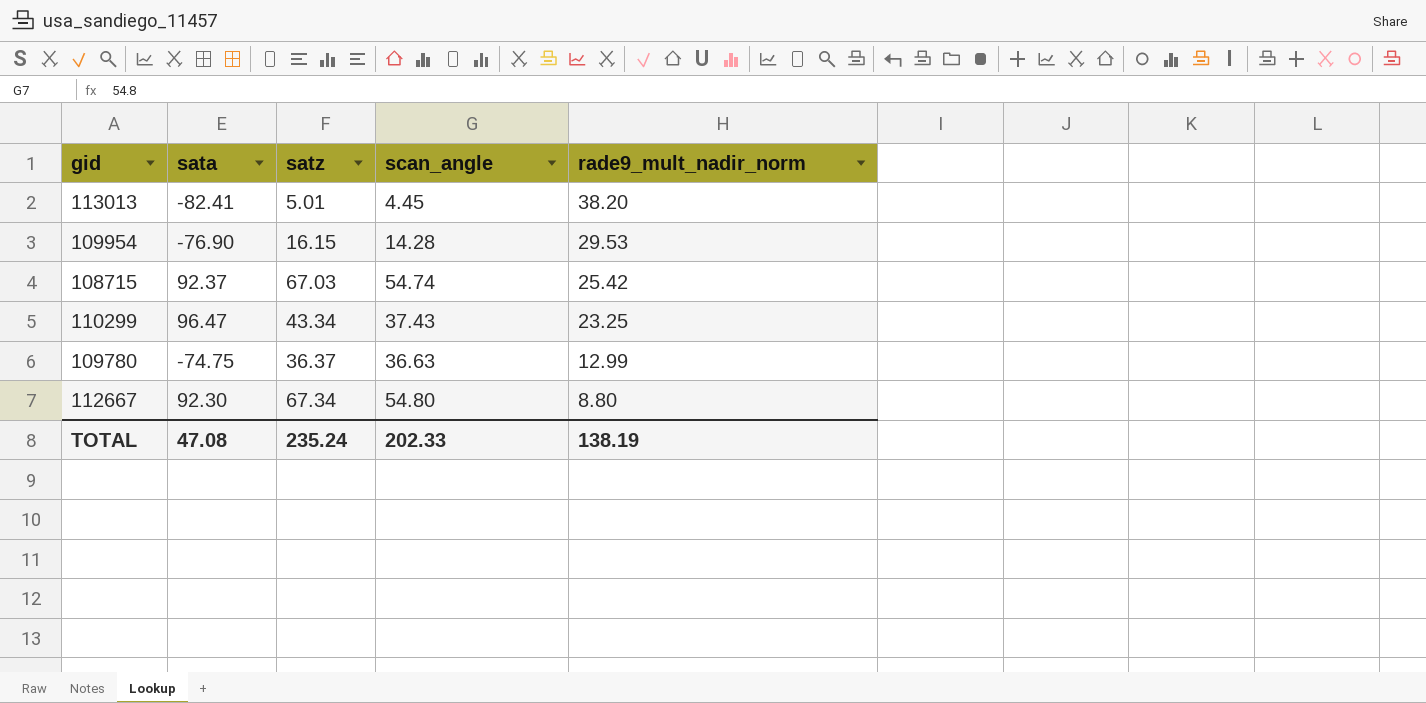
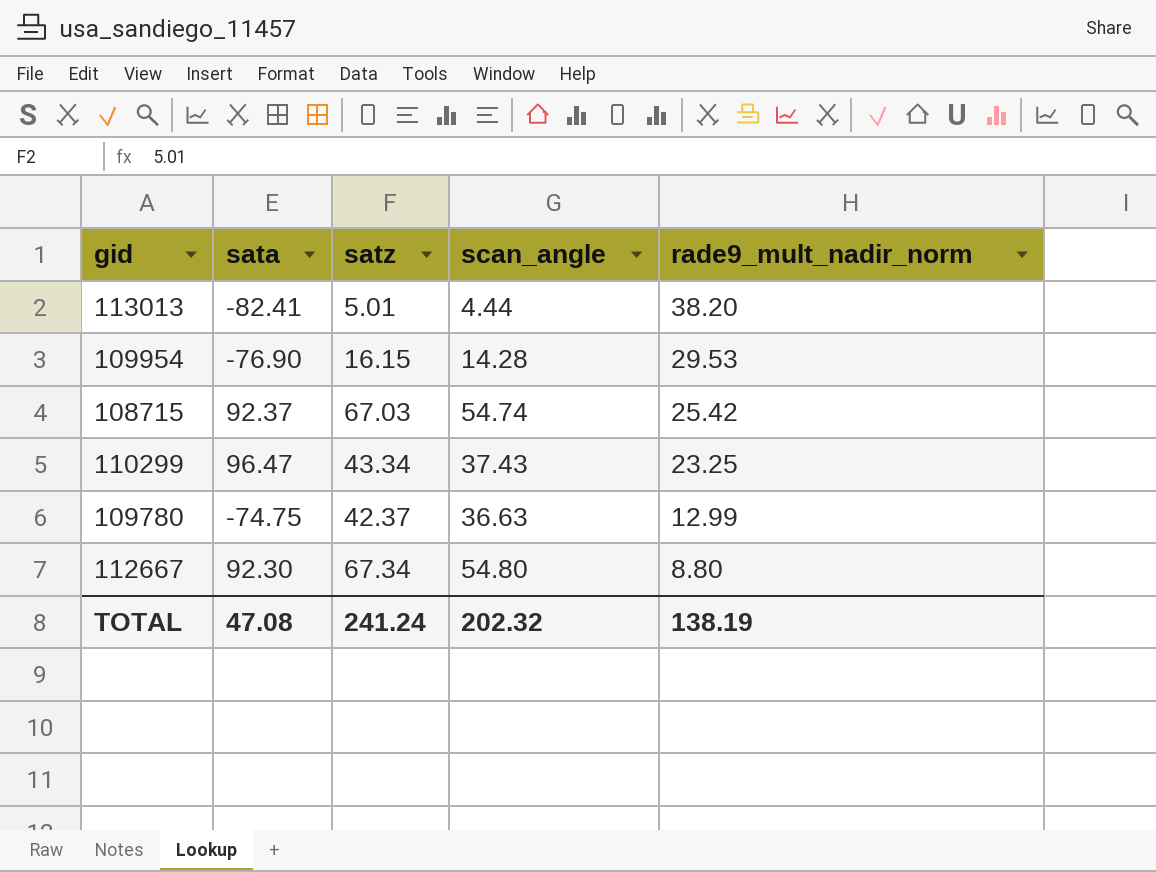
113013 | scan_angle: 4.45 -> 4.44
109780 | satz: 36.37 -> 42.37
TOTAL | satz: 235.24 -> 241.24
TOTAL | scan_angle: 202.33 -> 202.32

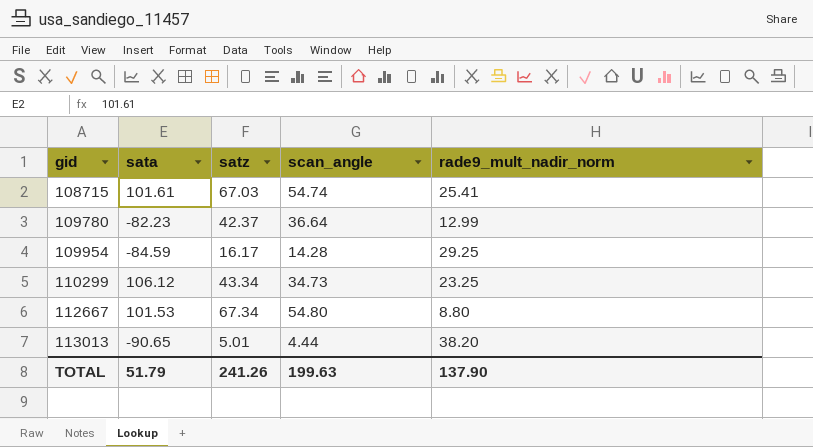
row order: rade9_mult_nadir_norm descending -> gid ascending
108715 | sata: 92.37 -> 101.61
108715 | rade9_mult_nadir_norm: 25.42 -> 25.41
109780 | sata: -74.75 -> -82.23
109780 | scan_angle: 36.63 -> 36.64
109954 | sata: -76.90 -> -84.59
109954 | satz: 16.15 -> 16.17
109954 | rade9_mult_nadir_norm: 29.53 -> 29.25
110299 | sata: 96.47 -> 106.12
110299 | scan_angle: 37.43 -> 34.73
112667 | sata: 92.30 -> 101.53
113013 | sata: -82.41 -> -90.65
TOTAL | sata: 47.08 -> 51.79
TOTAL | satz: 241.24 -> 241.26
TOTAL | scan_angle: 202.32 -> 199.63
TOTAL | rade9_mult_nadir_norm: 138.19 -> 137.90

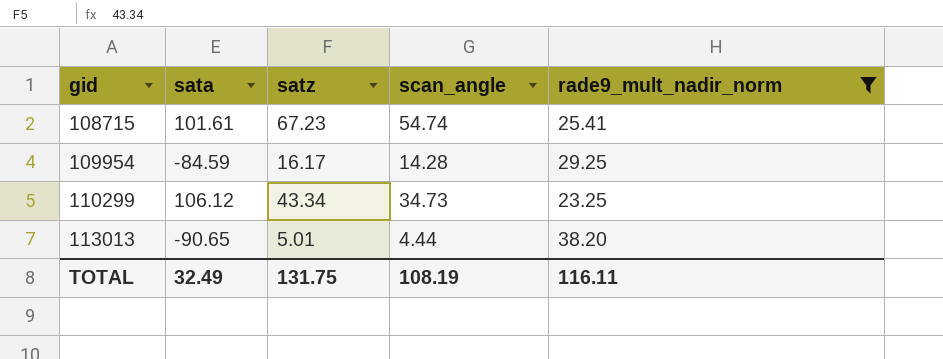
filter: none -> rade9_mult_nadir_norm >= 23.25
108715 | satz: 67.03 -> 67.23
TOTAL | sata: 51.79 -> 32.49
TOTAL | satz: 241.26 -> 131.75
TOTAL | scan_angle: 199.63 -> 108.19
TOTAL | rade9_mult_nadir_norm: 137.90 -> 116.11

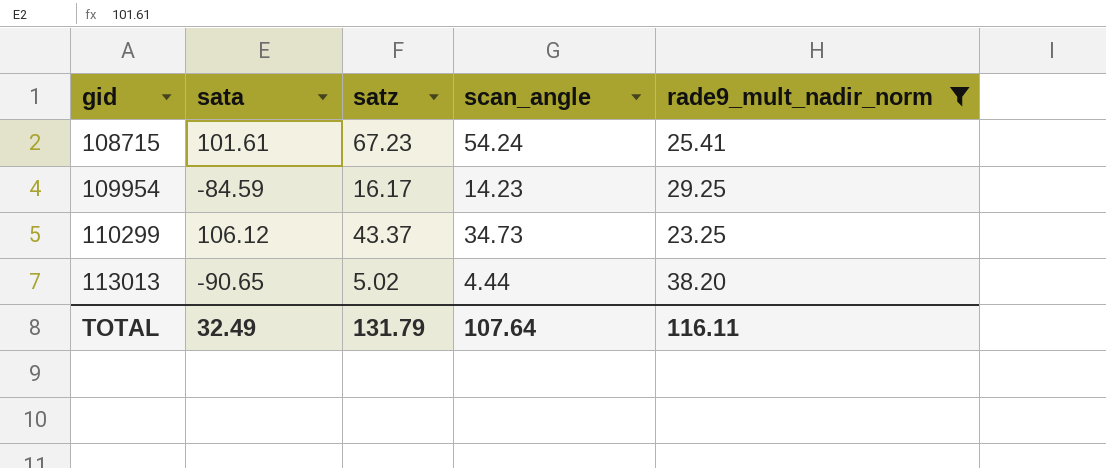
108715 | scan_angle: 54.74 -> 54.24
109954 | scan_angle: 14.28 -> 14.23
110299 | satz: 43.34 -> 43.37
113013 | satz: 5.01 -> 5.02
TOTAL | satz: 131.75 -> 131.79
TOTAL | scan_angle: 108.19 -> 107.64

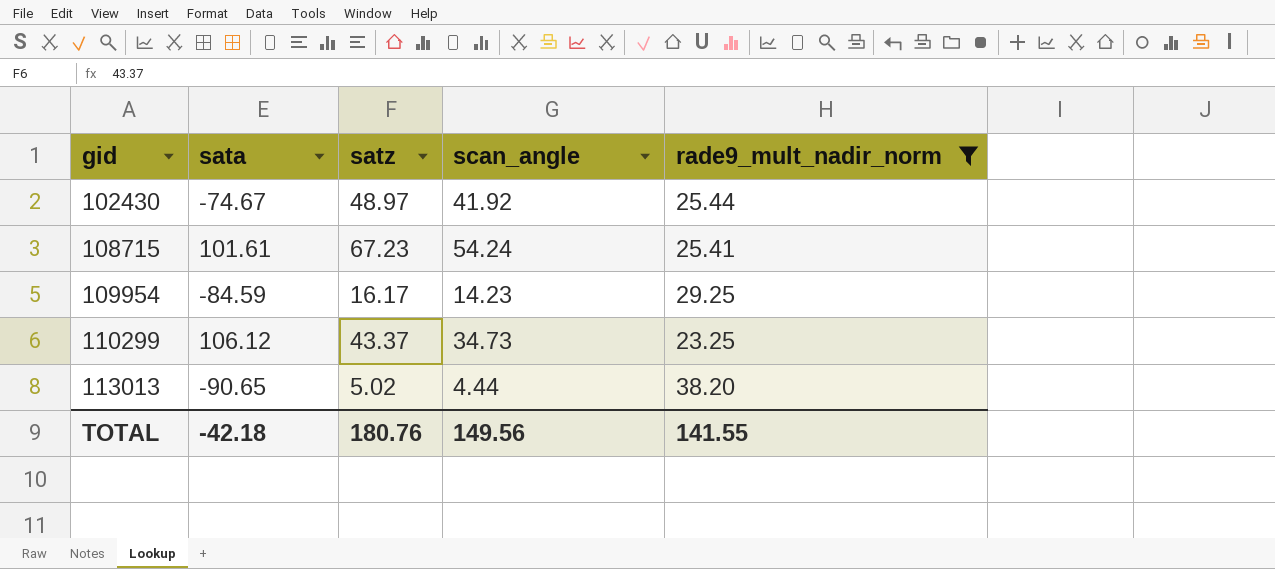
row 102430: none -> -74.67 | 48.97 | 41.92 | 25.44
TOTAL | sata: 32.49 -> -42.18
TOTAL | satz: 131.79 -> 180.76
TOTAL | scan_angle: 107.64 -> 149.56
TOTAL | rade9_mult_nadir_norm: 116.11 -> 141.55

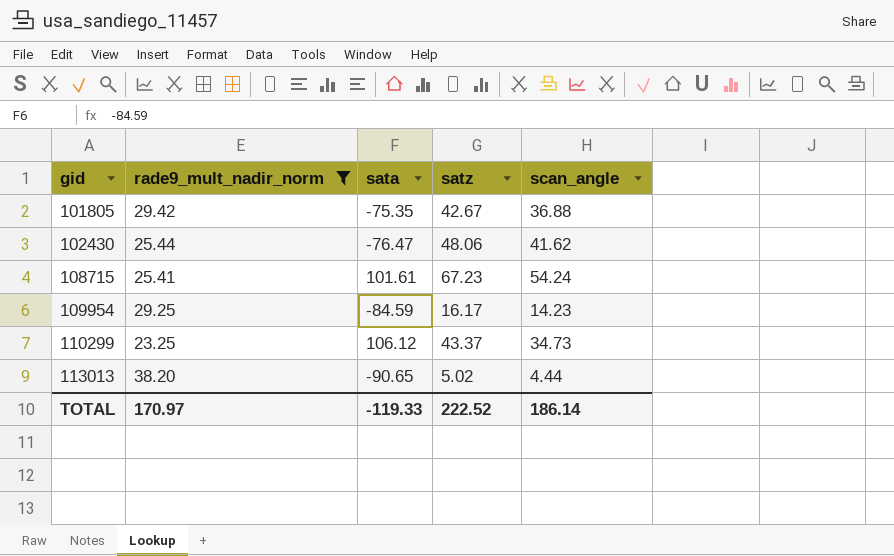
column rade9_mult_nadir_norm | position: 5 -> 2
row 101805: none -> 29.42 | -75.35 | 42.67 | 36.88
102430 | sata: -74.67 -> -76.47
102430 | satz: 48.97 -> 48.06
102430 | scan_angle: 41.92 -> 41.62
TOTAL | rade9_mult_nadir_norm: 141.55 -> 170.97
TOTAL | sata: -42.18 -> -119.33
TOTAL | satz: 180.76 -> 222.52
TOTAL | scan_angle: 149.56 -> 186.14

